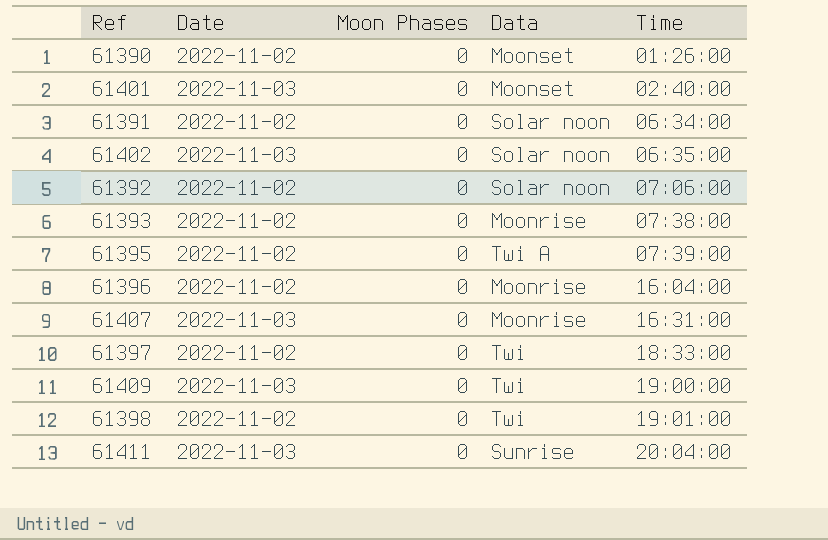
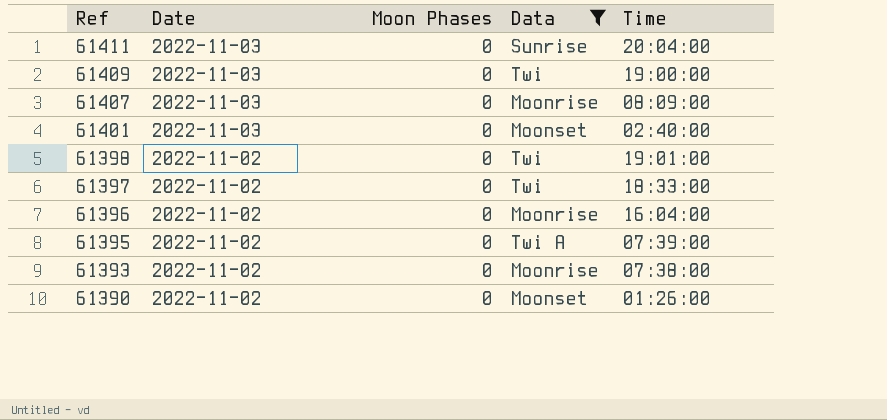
filter: none -> Data != Solar noon
row order: Time ascending -> Ref descending
61407 | Time: 16:31:00 -> 08:09:00

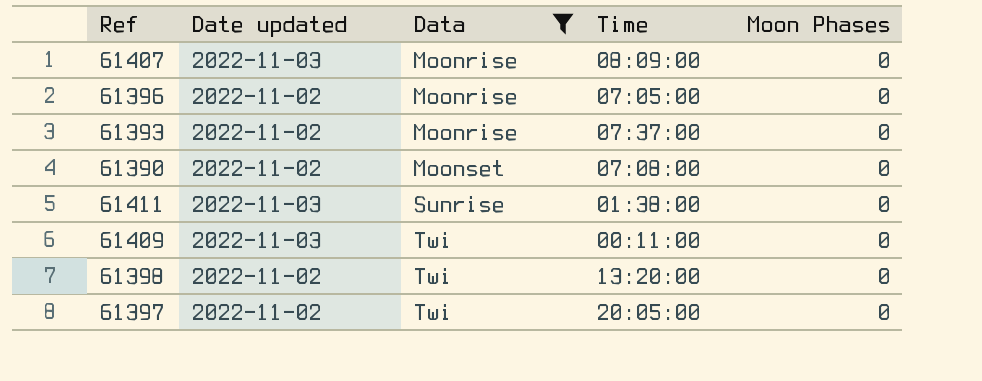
row order: Ref descending -> Data ascending
column name: Date -> Date updated
column Moon Phases | position: 3 -> 5
row 61401: 2022-11-03 | 0 | Moonset | 02:40:00 -> none
row 61395: 2022-11-02 | 0 | Twi A | 07:39:00 -> none
61396 | Time: 16:04:00 -> 07:05:00
61393 | Time: 07:38:00 -> 07:37:00
61390 | Time: 01:26:00 -> 07:08:00
61411 | Time: 20:04:00 -> 01:38:00
61409 | Time: 19:00:00 -> 00:11:00
61398 | Time: 19:01:00 -> 13:20:00
61397 | Time: 18:33:00 -> 20:05:00

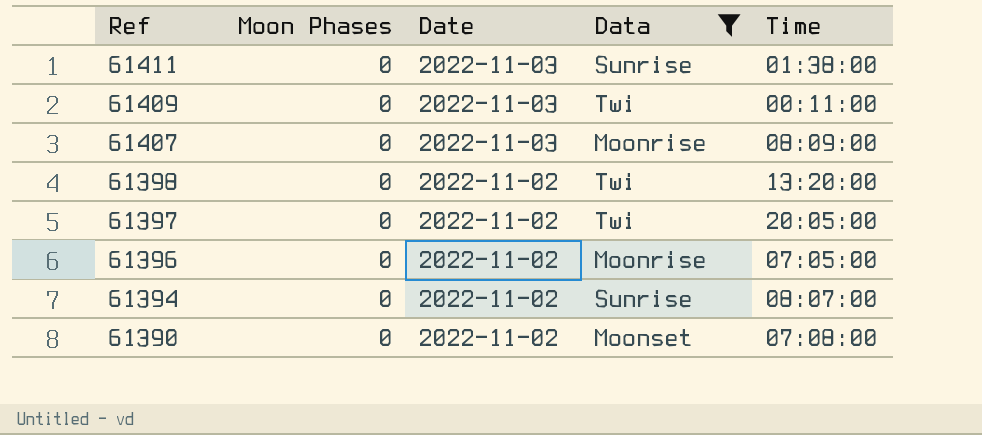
row order: Data ascending -> Ref descending
column Moon Phases | position: 5 -> 2
column name: Date updated -> Date
row 61393: 2022-11-02 | Moonrise | 07:37:00 | 0 -> none
row 61394: none -> 0 | 2022-11-02 | Sunrise | 08:07:00

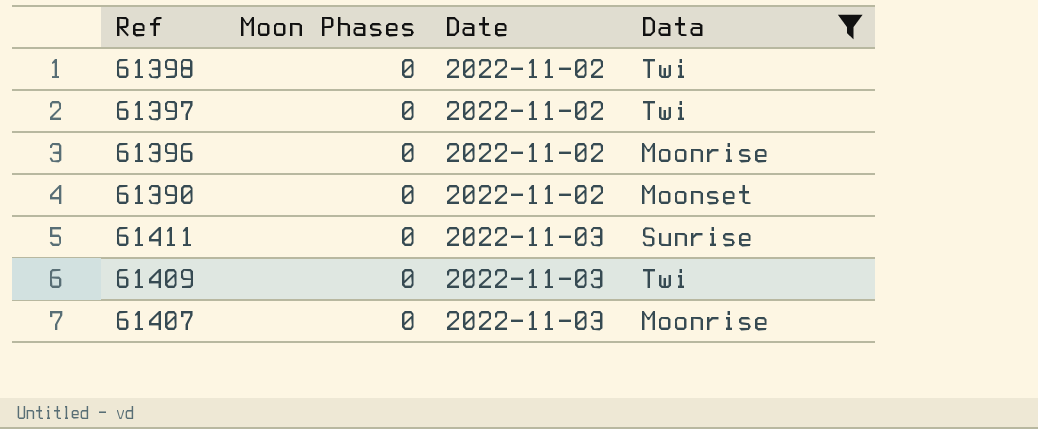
row order: Ref descending -> Date ascending
column Time | position: 5 -> none
row 61394: 0 | 2022-11-02 | Sunrise | 08:07:00 -> none

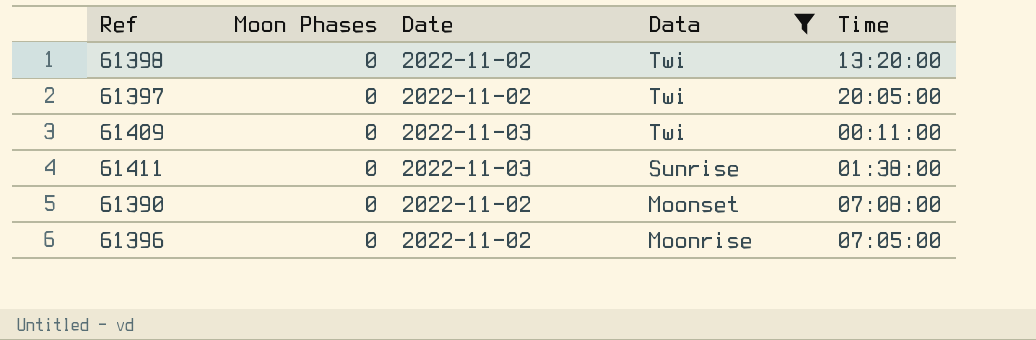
row order: Date ascending -> Data descending
column Time | position: none -> 5
row 61407: 0 | 2022-11-03 | Moonrise -> none

